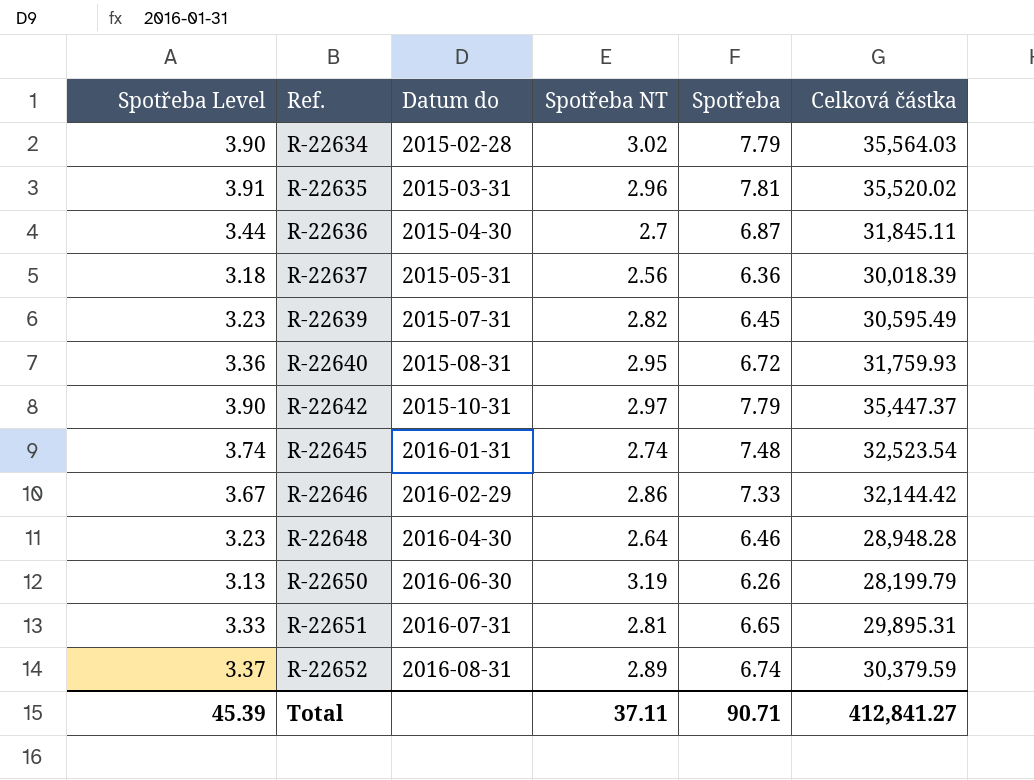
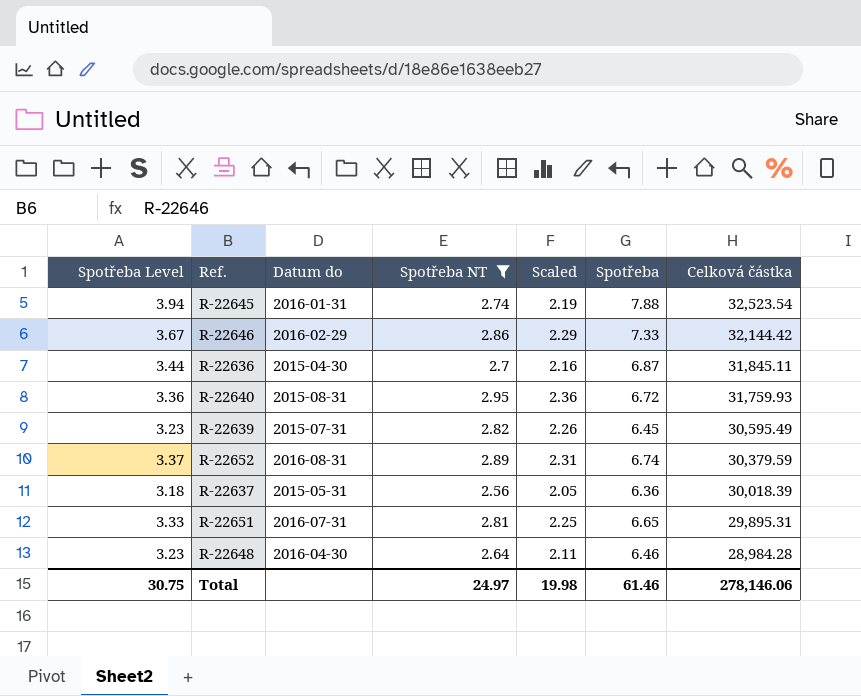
filter: none -> Spotřeba NT <= 2.95
row order: Ref. ascending -> Celková částka descending
column Scaled | formula: none -> [Spotřeba NT] * 0.8
R-22645 | Spotřeba Level: 3.74 -> 3.94
R-22645 | Spotřeba: 7.48 -> 7.88
R-22648 | Celková částka: 28,948.28 -> 28,984.28
Total | Spotřeba Level: 45.39 -> 30.75
Total | Spotřeba NT: 37.11 -> 24.97
Total | Spotřeba: 90.71 -> 61.46
Total | Celková částka: 412,841.27 -> 278,146.06

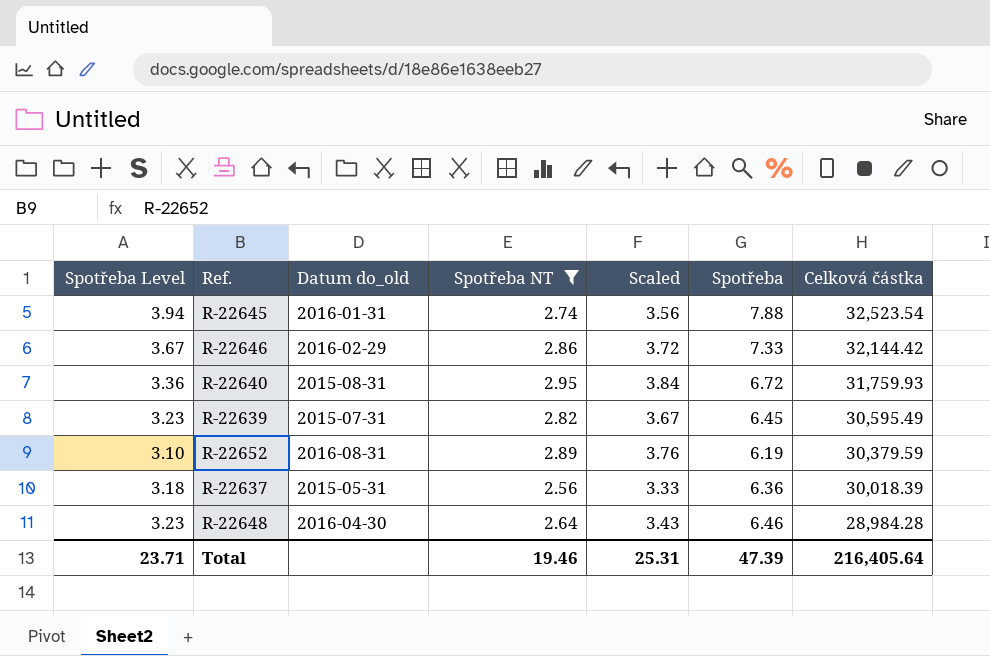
column name: Datum do -> Datum do_old
column Scaled | formula: [Spotřeba NT] * 0.8 -> [Spotřeba NT] * 1.3
row R-22636: 3.44 | 2015-04-30 | 2.7 | 2.16 | 6.87 | 31,845.11 -> none
row R-22651: 3.33 | 2016-07-31 | 2.81 | 2.25 | 6.65 | 29,895.31 -> none
R-22652 | Spotřeba Level: 3.37 -> 3.10
R-22652 | Spotřeba: 6.74 -> 6.19
Total | Spotřeba Level: 30.75 -> 23.71
Total | Spotřeba NT: 24.97 -> 19.46
Total | Scaled: 19.98 -> 25.31
Total | Spotřeba: 61.46 -> 47.39
Total | Celková částka: 278,146.06 -> 216,405.64

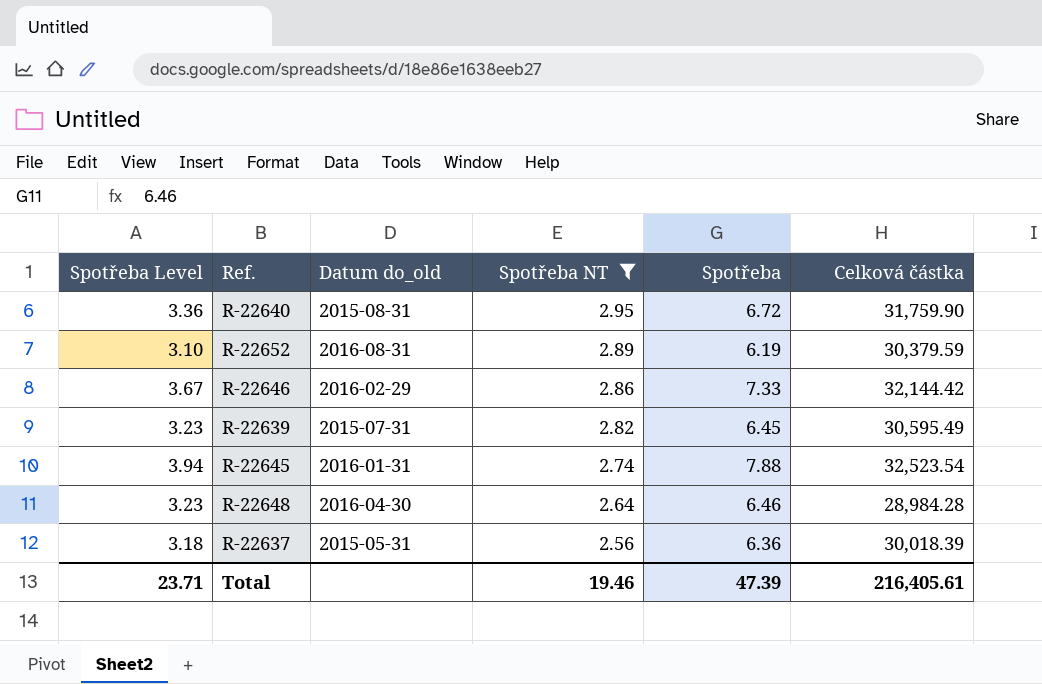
row order: Celková částka descending -> Spotřeba NT descending
column Scaled | formula: [Spotřeba NT] * 1.3 -> none
R-22640 | Celková částka: 31,759.93 -> 31,759.90
Total | Celková částka: 216,405.64 -> 216,405.61

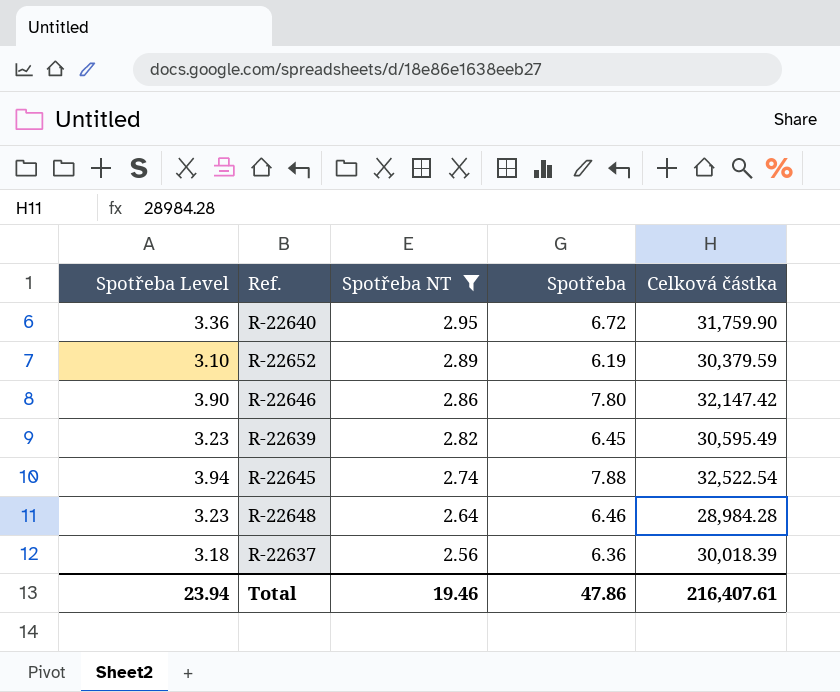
column Datum do_old | position: 3 -> none
R-22646 | Spotřeba Level: 3.67 -> 3.90
R-22646 | Spotřeba: 7.33 -> 7.80
R-22646 | Celková částka: 32,144.42 -> 32,147.42
R-22645 | Celková částka: 32,523.54 -> 32,522.54
Total | Spotřeba Level: 23.71 -> 23.94
Total | Spotřeba: 47.39 -> 47.86
Total | Celková částka: 216,405.61 -> 216,407.61

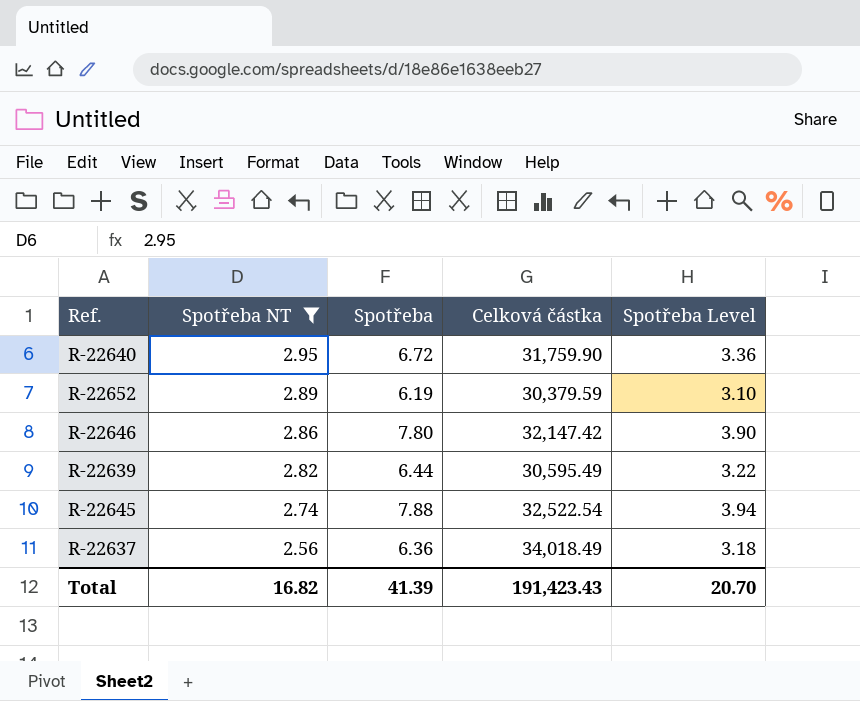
column Spotřeba Level | position: 1 -> 5
row R-22648: 3.23 | 2.64 | 6.46 | 28,984.28 -> none
R-22639 | Spotřeba: 6.45 -> 6.44
R-22639 | Spotřeba Level: 3.23 -> 3.22
R-22637 | Celková částka: 30,018.39 -> 34,018.49
Total | Spotřeba NT: 19.46 -> 16.82
Total | Spotřeba: 47.86 -> 41.39
Total | Celková částka: 216,407.61 -> 191,423.43
Total | Spotřeba Level: 23.94 -> 20.70

